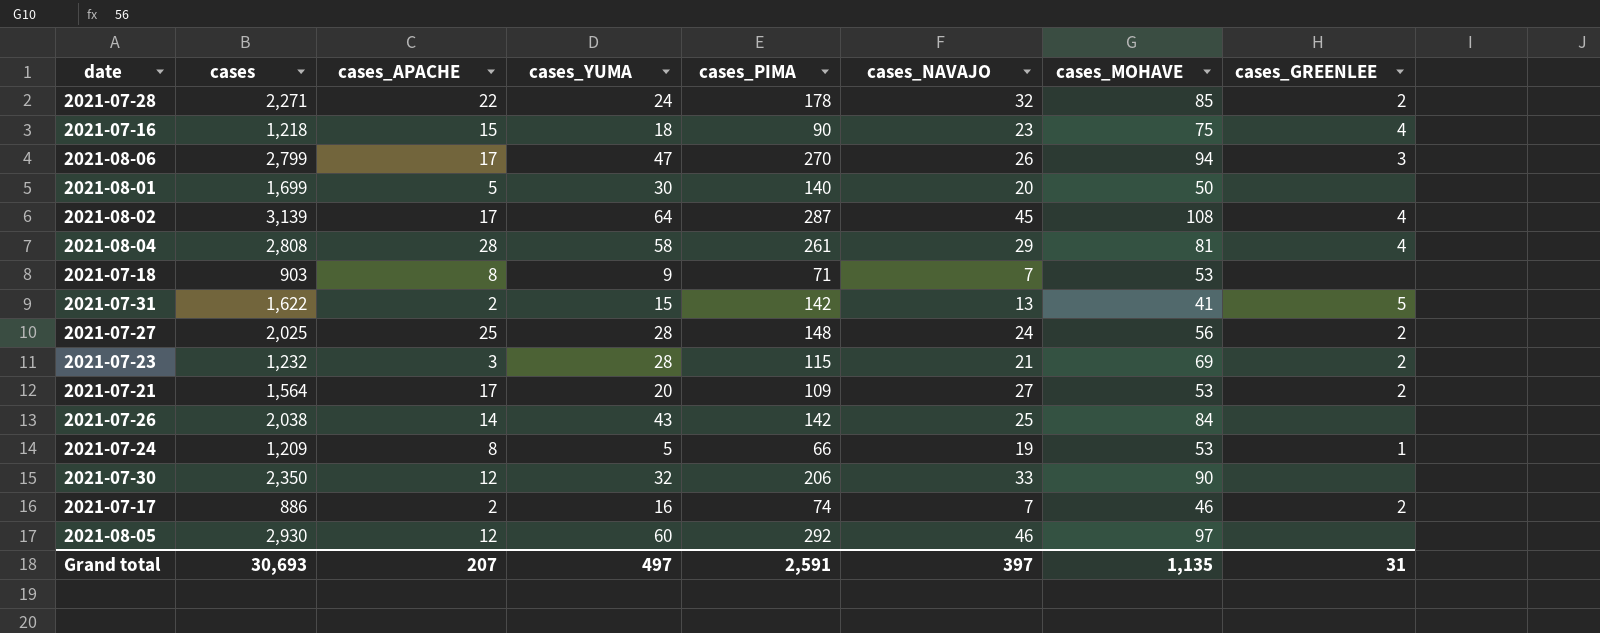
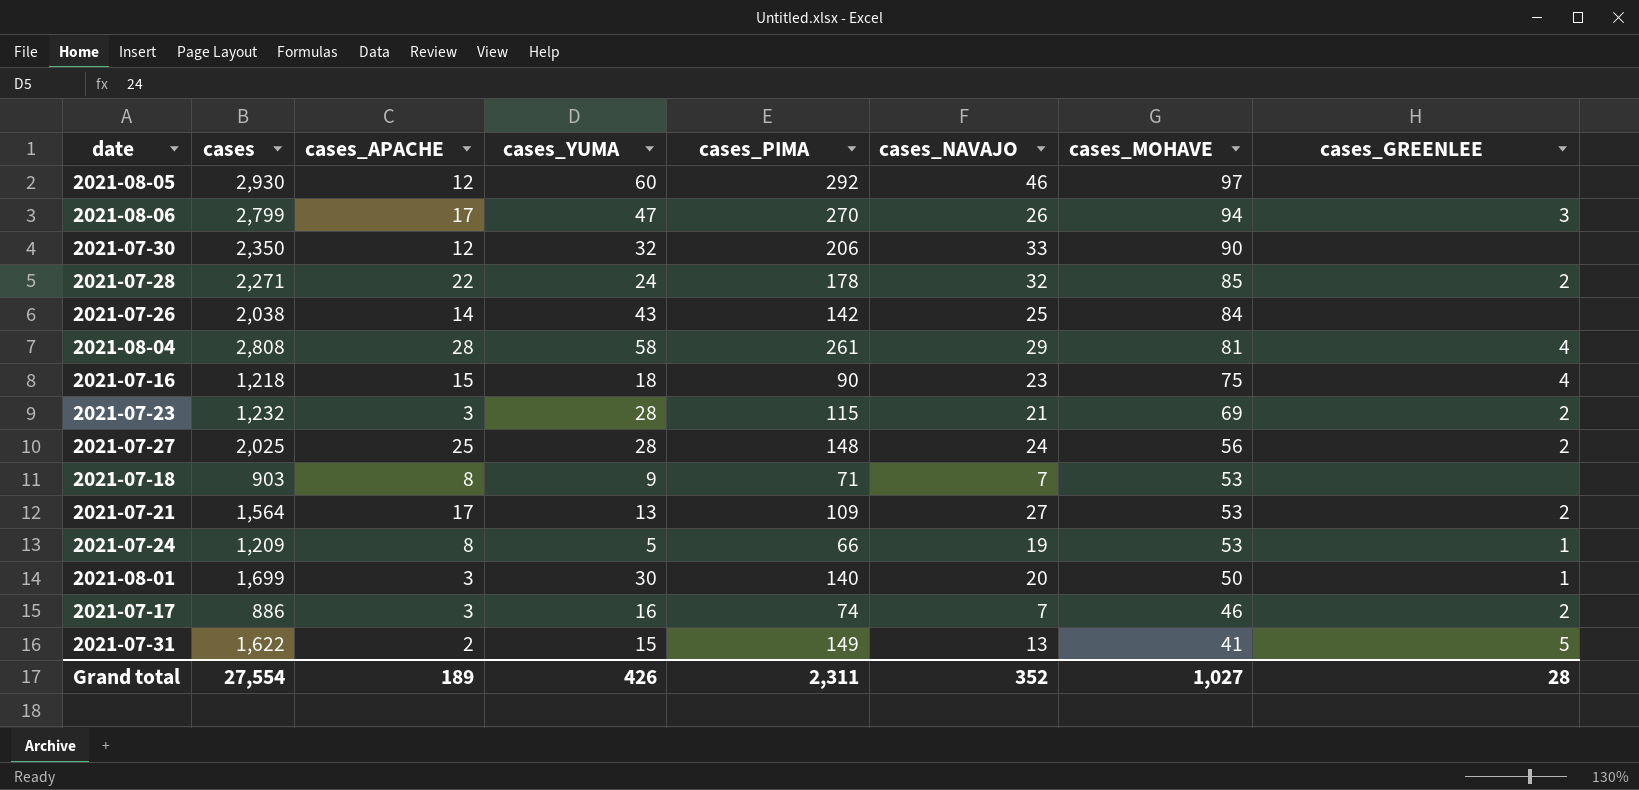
row order: none -> cases_MOHAVE descending
row 2021-08-02: 3,139 | 17 | 64 | 287 | 45 | 108 | 4 -> none
2021-07-21 | cases_YUMA: 20 -> 13
2021-08-01 | cases_APACHE: 5 -> 3
2021-08-01 | cases_GREENLEE: none -> 1
2021-07-17 | cases_APACHE: 2 -> 3
2021-07-31 | cases_PIMA: 142 -> 149
Grand total | cases: 30,693 -> 27,554
Grand total | cases_APACHE: 207 -> 189
Grand total | cases_YUMA: 497 -> 426
Grand total | cases_PIMA: 2,591 -> 2,311
Grand total | cases_NAVAJO: 397 -> 352
Grand total | cases_MOHAVE: 1,135 -> 1,027
Grand total | cases_GREENLEE: 31 -> 28

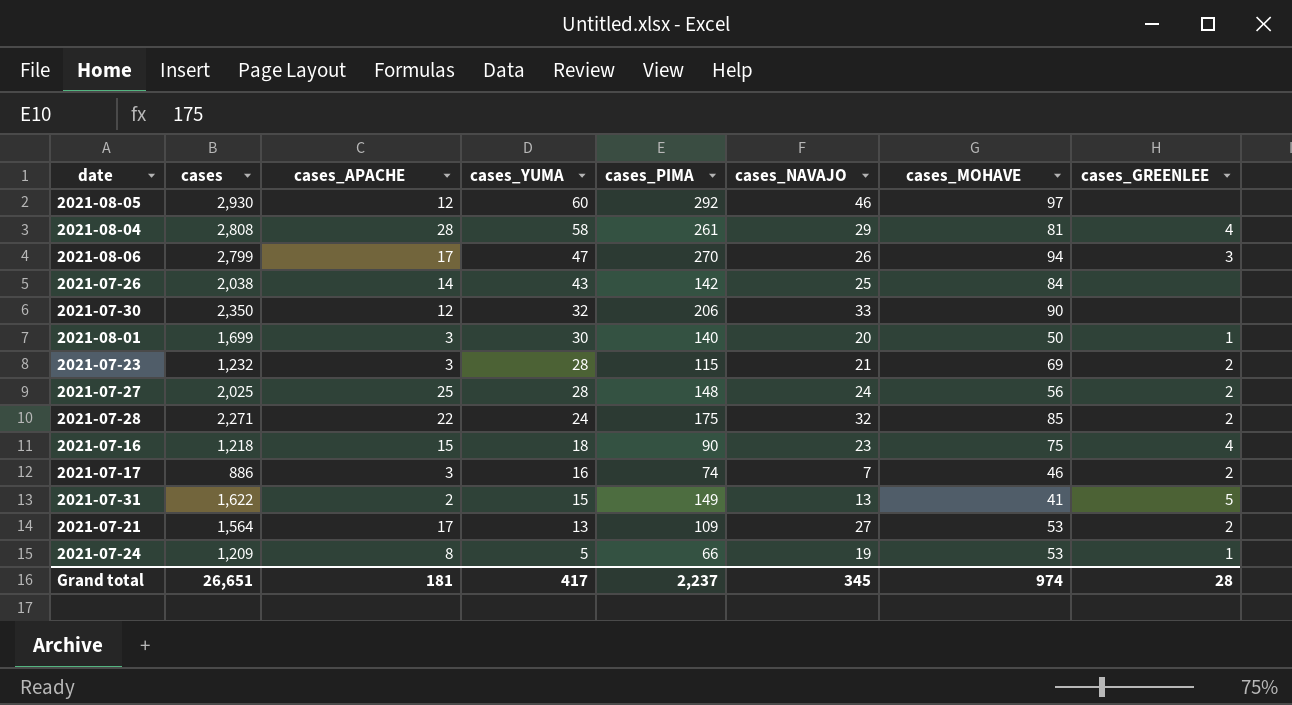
row order: cases_MOHAVE descending -> cases_YUMA descending
row 2021-07-18: 903 | 8 | 9 | 71 | 7 | 53 | none -> none
2021-07-28 | cases_PIMA: 178 -> 175
Grand total | cases: 27,554 -> 26,651
Grand total | cases_APACHE: 189 -> 181
Grand total | cases_YUMA: 426 -> 417
Grand total | cases_PIMA: 2,311 -> 2,237
Grand total | cases_NAVAJO: 352 -> 345
Grand total | cases_MOHAVE: 1,027 -> 974

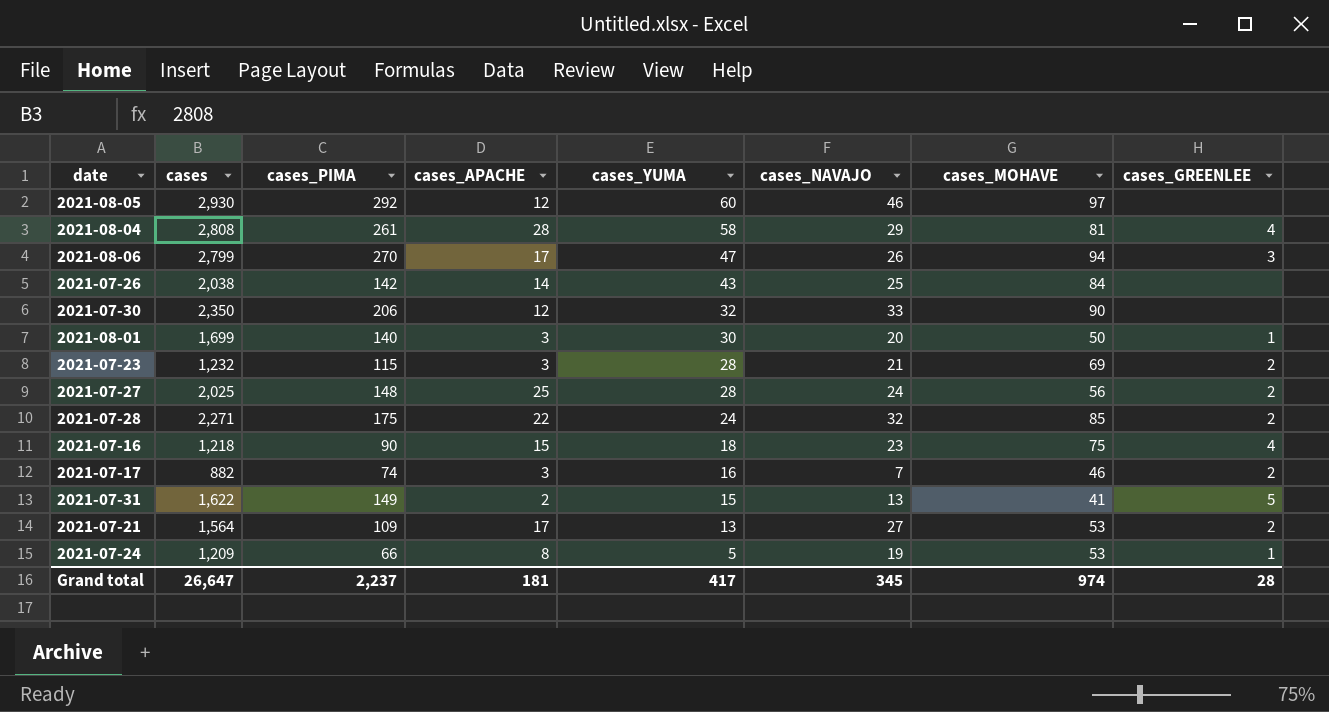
column cases_PIMA | position: 5 -> 3
2021-07-17 | cases: 886 -> 882
Grand total | cases: 26,651 -> 26,647

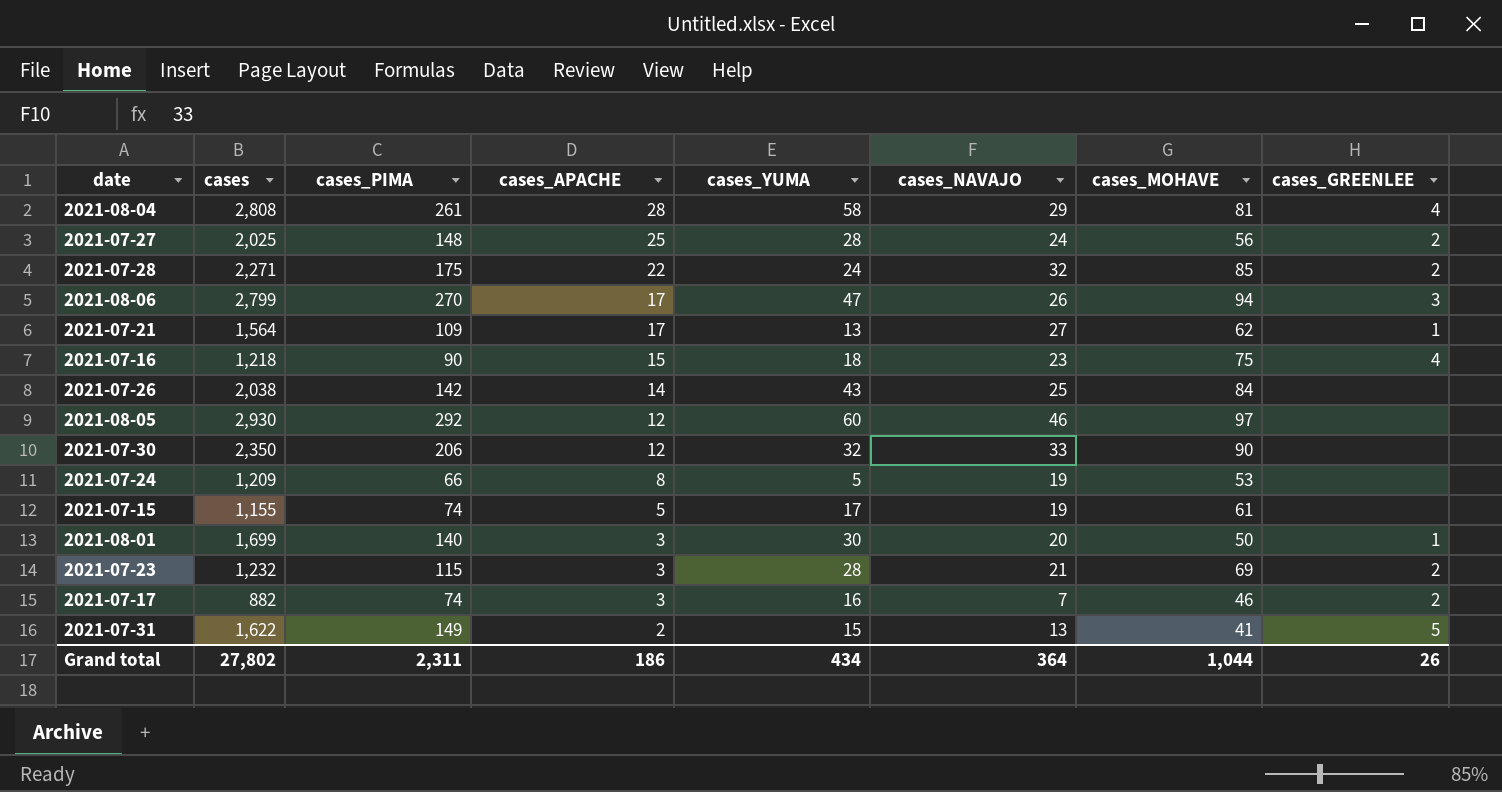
row order: cases_YUMA descending -> cases_APACHE descending
2021-07-21 | cases_MOHAVE: 53 -> 62
2021-07-21 | cases_GREENLEE: 2 -> 1
2021-07-24 | cases_GREENLEE: 1 -> none
row 2021-07-15: none -> 1,155 | 74 | 5 | 17 | 19 | 61 | none
Grand total | cases: 26,647 -> 27,802
Grand total | cases_PIMA: 2,237 -> 2,311
Grand total | cases_APACHE: 181 -> 186
Grand total | cases_YUMA: 417 -> 434
Grand total | cases_NAVAJO: 345 -> 364
Grand total | cases_MOHAVE: 974 -> 1,044
Grand total | cases_GREENLEE: 28 -> 26

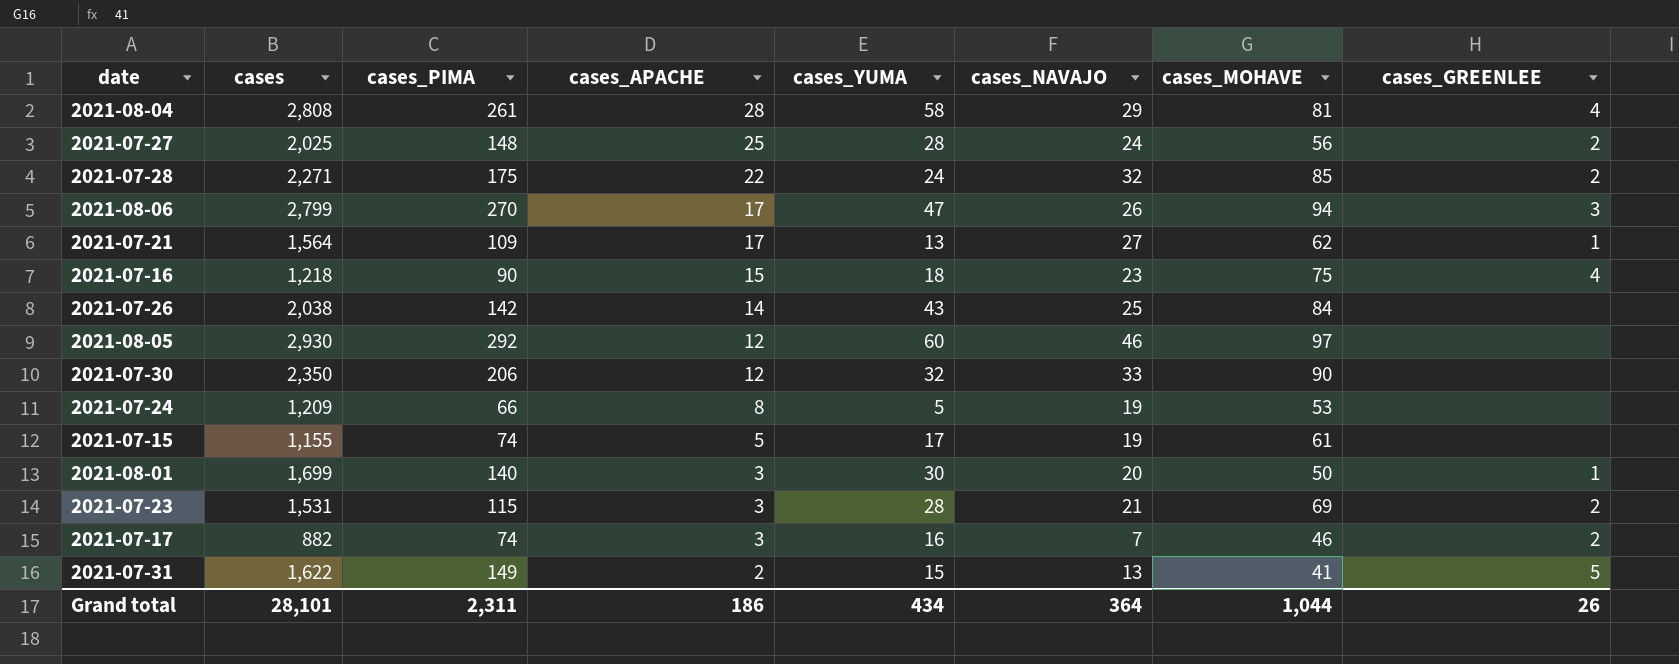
2021-07-23 | cases: 1,232 -> 1,531
Grand total | cases: 27,802 -> 28,101

